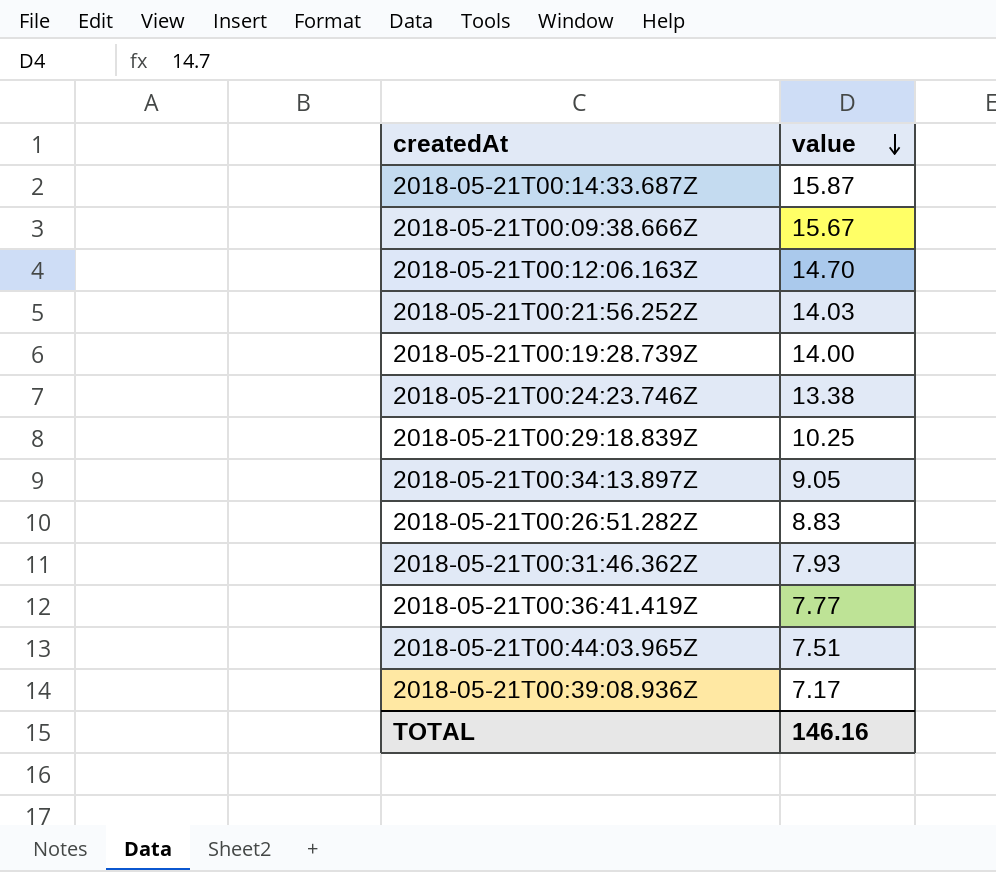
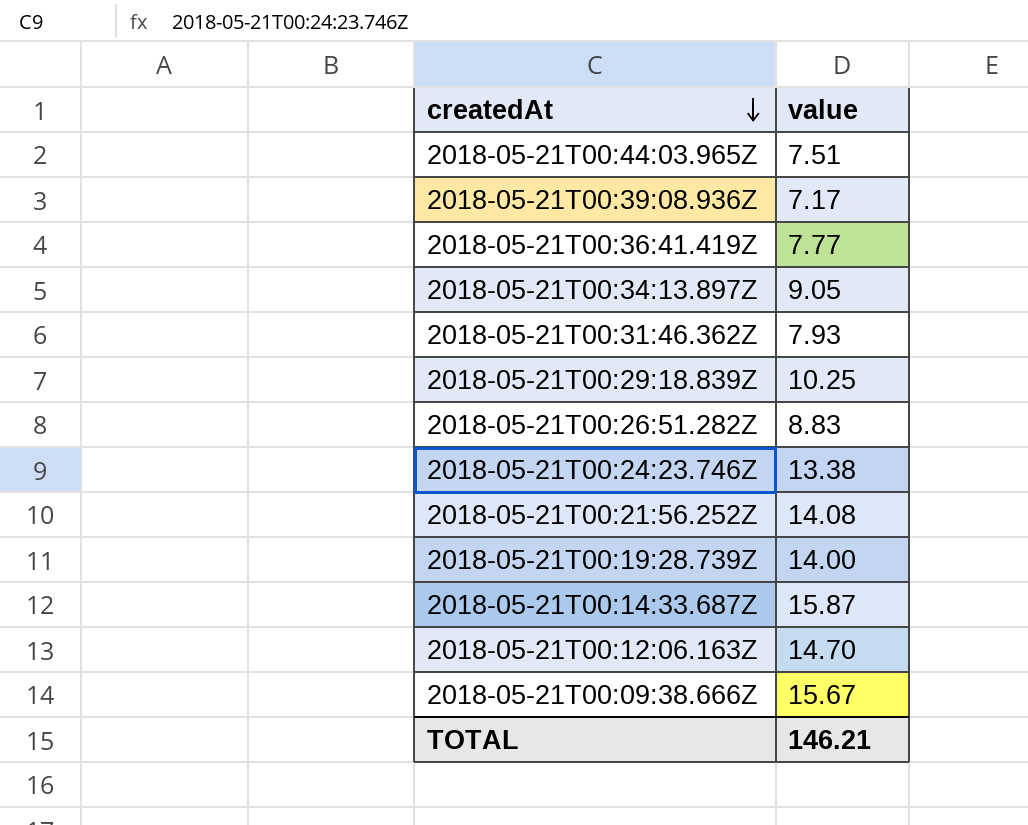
row order: value descending -> createdAt descending
2018-05-21T00:21:56.252Z | value: 14.03 -> 14.08
TOTAL | value: 146.16 -> 146.21

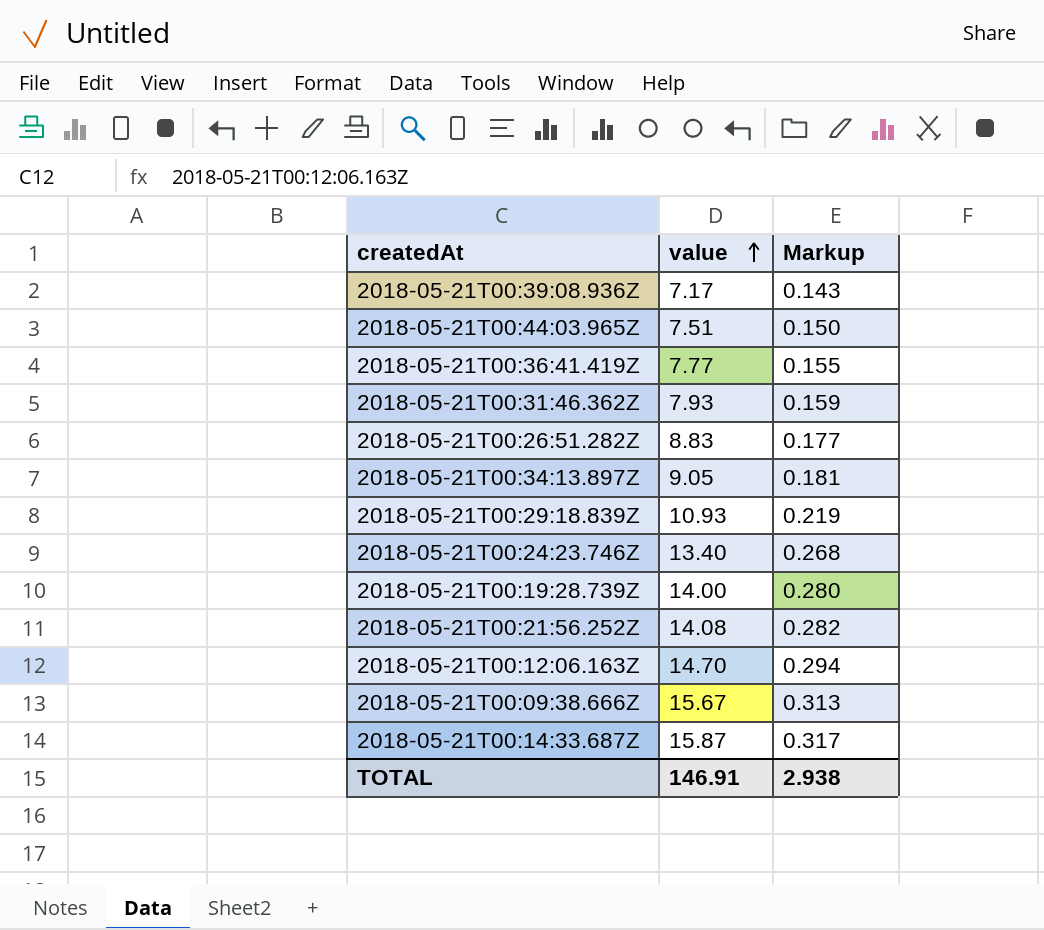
row order: createdAt descending -> value ascending
column Markup | formula: none -> [value] * 0.02
2018-05-21T00:29:18.839Z | value: 10.25 -> 10.93
2018-05-21T00:24:23.746Z | value: 13.38 -> 13.40
TOTAL | value: 146.21 -> 146.91

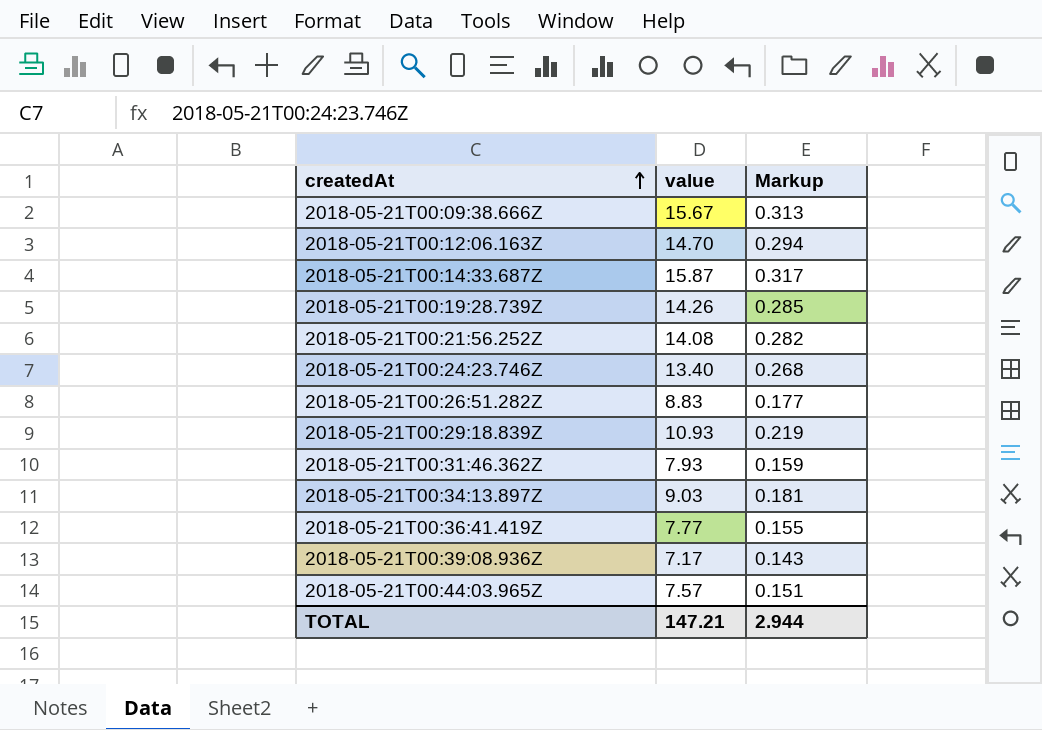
row order: value ascending -> createdAt ascending
2018-05-21T00:19:28.739Z | value: 14.00 -> 14.26
2018-05-21T00:19:28.739Z | Markup: 0.280 -> 0.285
2018-05-21T00:34:13.897Z | value: 9.05 -> 9.03
2018-05-21T00:44:03.965Z | value: 7.51 -> 7.57
2018-05-21T00:44:03.965Z | Markup: 0.150 -> 0.151
TOTAL | value: 146.91 -> 147.21
TOTAL | Markup: 2.938 -> 2.944

